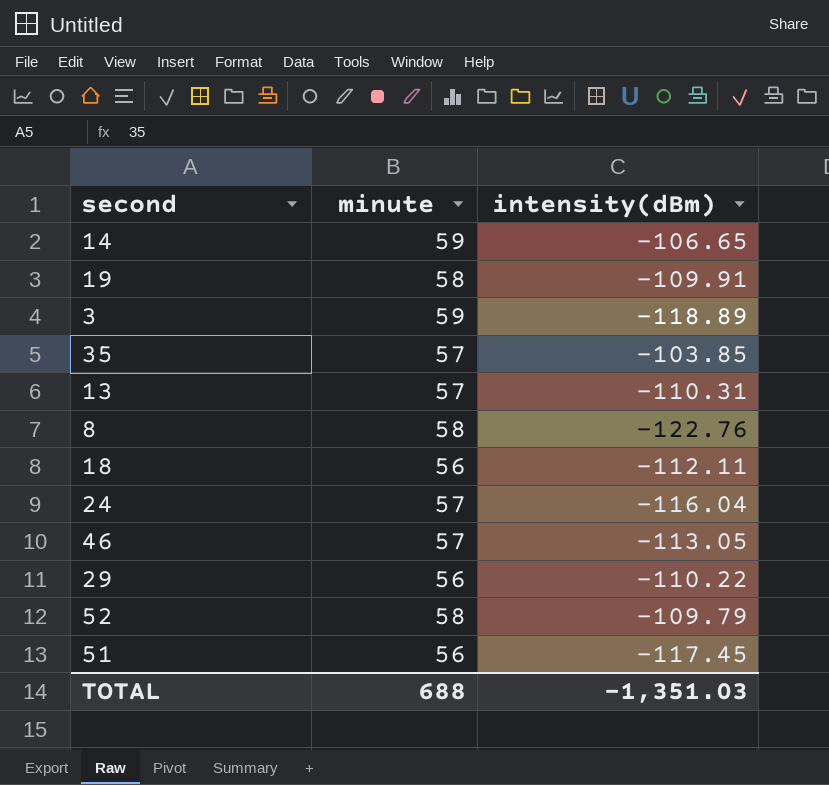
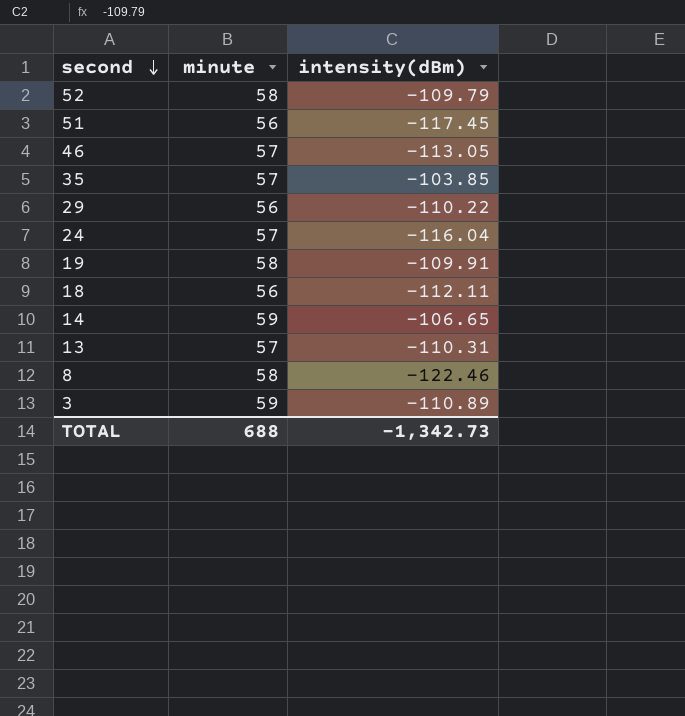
row order: none -> second descending
8 | intensity(dBm): -122.76 -> -122.46
3 | intensity(dBm): -118.89 -> -110.89
TOTAL | intensity(dBm): -1,351.03 -> -1,342.73

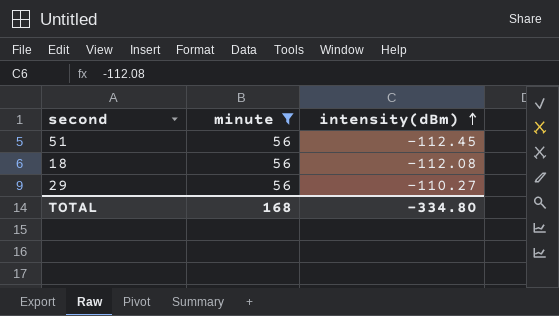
filter: none -> minute = 56
row order: second descending -> intensity(dBm) ascending
51 | intensity(dBm): -117.45 -> -112.45
18 | intensity(dBm): -112.11 -> -112.08
29 | intensity(dBm): -110.22 -> -110.27
TOTAL | minute: 688 -> 168
TOTAL | intensity(dBm): -1,342.73 -> -334.80

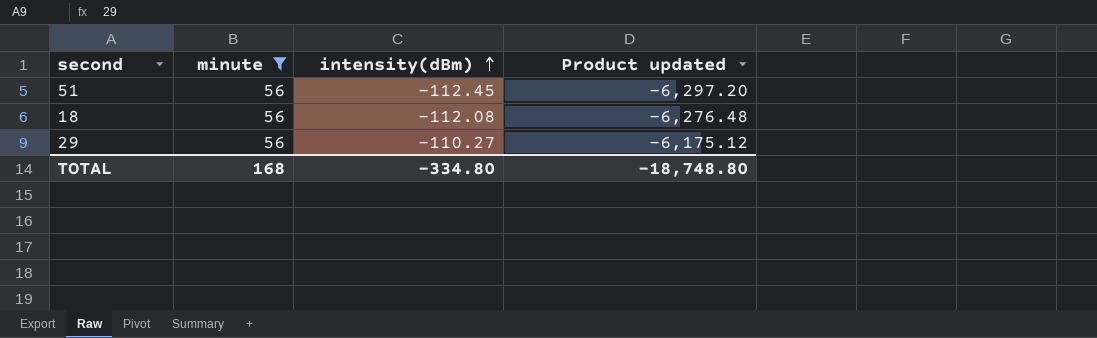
column Product updated | formula: none -> [minute] * [intensity(dBm)]

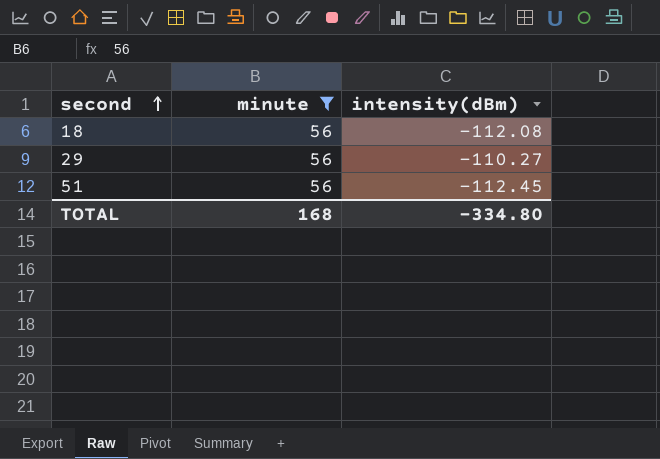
row order: intensity(dBm) ascending -> second ascending
column Product updated | formula: [minute] * [intensity(dBm)] -> none

